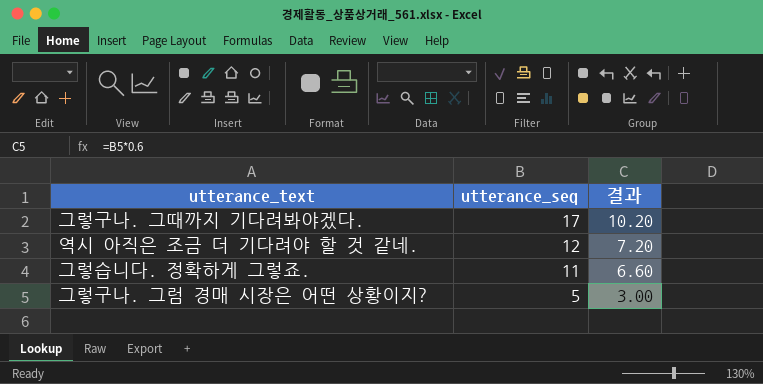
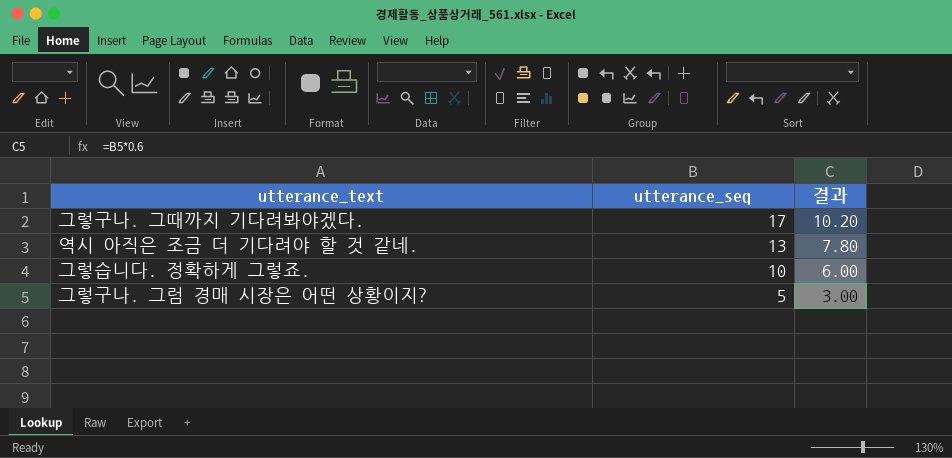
역시 아직은 조금 더 기다려야 할 것 같네. | utterance_seq: 12 -> 13
역시 아직은 조금 더 기다려야 할 것 같네. | 결과: 7.20 -> 7.80
그렇습니다. 정확하게 그렇죠. | utterance_seq: 11 -> 10
그렇습니다. 정확하게 그렇죠. | 결과: 6.60 -> 6.00

